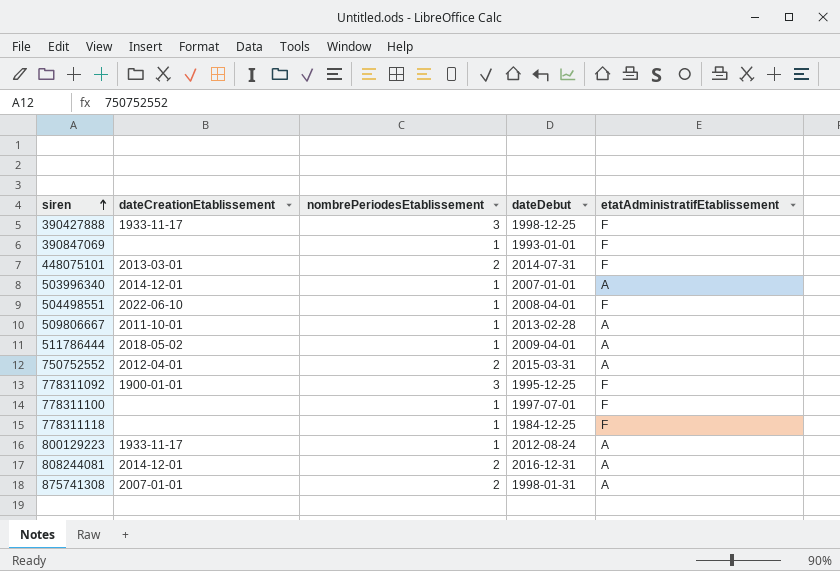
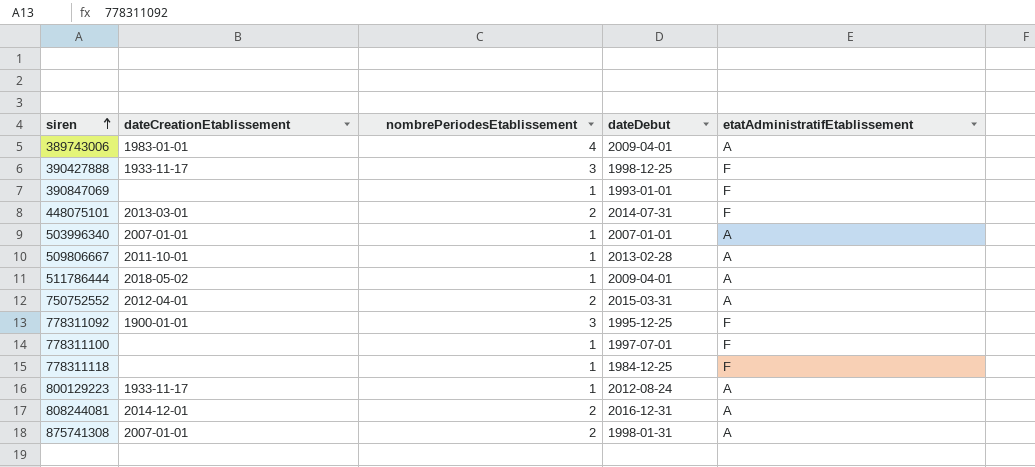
row 504498551: 2022-06-10 | 1 | 2008-04-01 | F -> none
row 389743006: none -> 1983-01-01 | 4 | 2009-04-01 | A
503996340 | dateCreationEtablissement: 2014-12-01 -> 2007-01-01

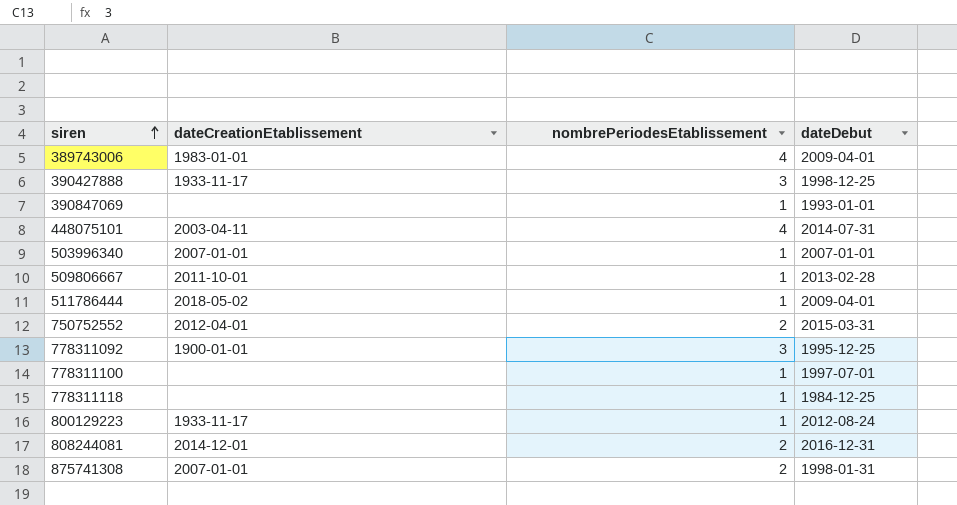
column etatAdministratifEtablissement | position: 5 -> none
448075101 | dateCreationEtablissement: 2013-03-01 -> 2003-04-11
448075101 | nombrePeriodesEtablissement: 2 -> 4

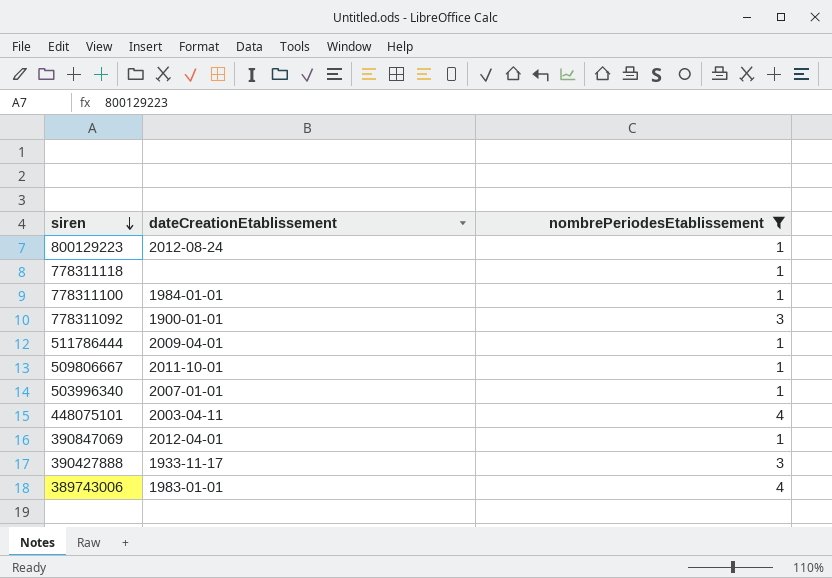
filter: none -> nombrePeriodesEtablissement != 2
row order: siren ascending -> siren descending
column dateDebut | position: 4 -> none
800129223 | dateCreationEtablissement: 1933-11-17 -> 2012-08-24
778311100 | dateCreationEtablissement: none -> 1984-01-01
511786444 | dateCreationEtablissement: 2018-05-02 -> 2009-04-01
390847069 | dateCreationEtablissement: none -> 2012-04-01

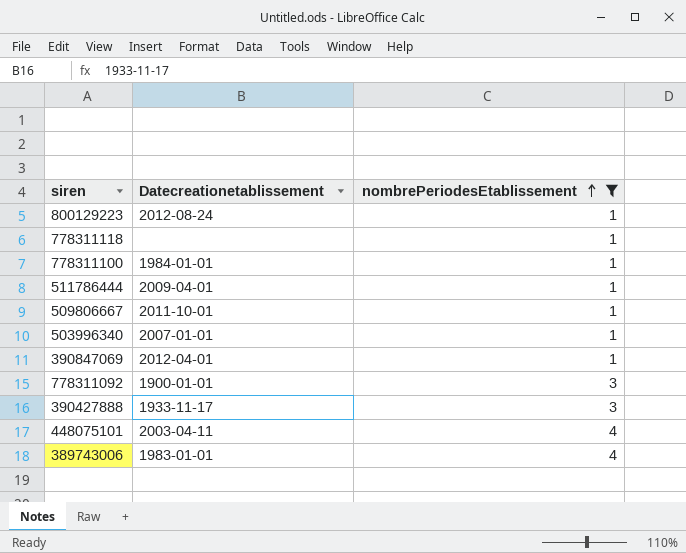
row order: siren descending -> nombrePeriodesEtablissement ascending
column name: dateCreationEtablissement -> Datecreationetablissement

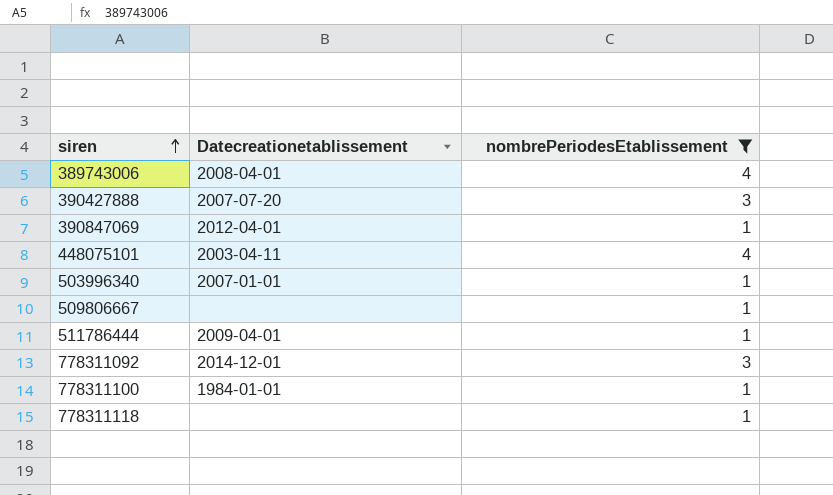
row order: nombrePeriodesEtablissement ascending -> siren ascending
row 800129223: 2012-08-24 | 1 -> none
389743006 | Datecreationetablissement: 1983-01-01 -> 2008-04-01
390427888 | Datecreationetablissement: 1933-11-17 -> 2007-07-20
509806667 | Datecreationetablissement: 2011-10-01 -> none
778311092 | Datecreationetablissement: 1900-01-01 -> 2014-12-01

